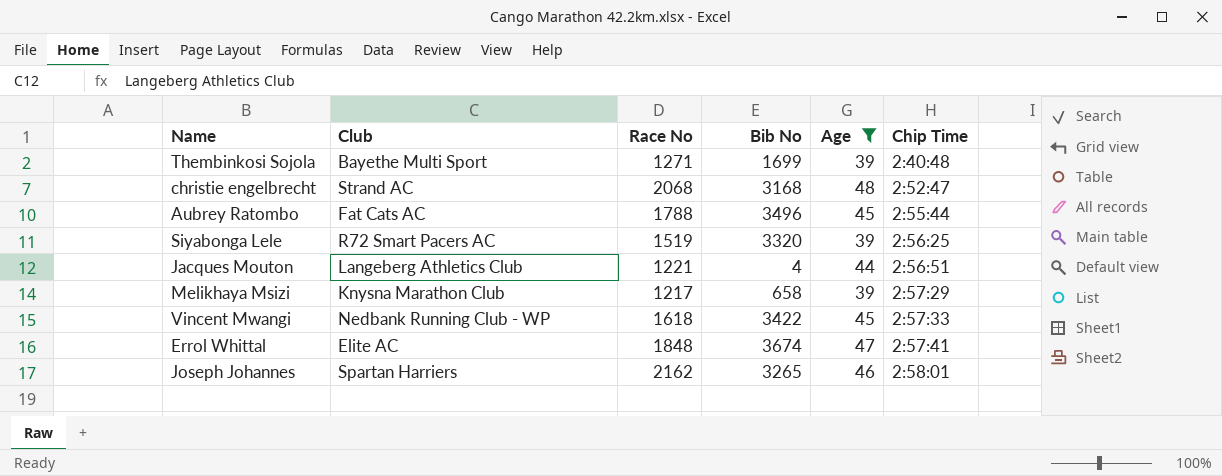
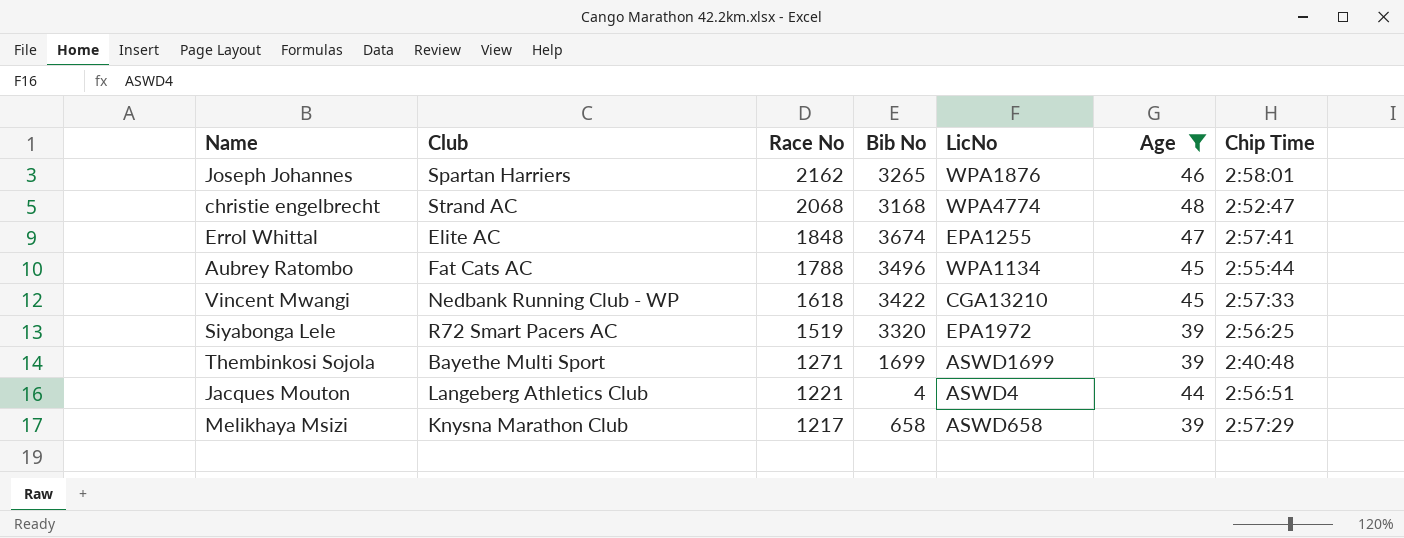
row order: Chip Time ascending -> Race No descending
column LicNo | position: none -> 5

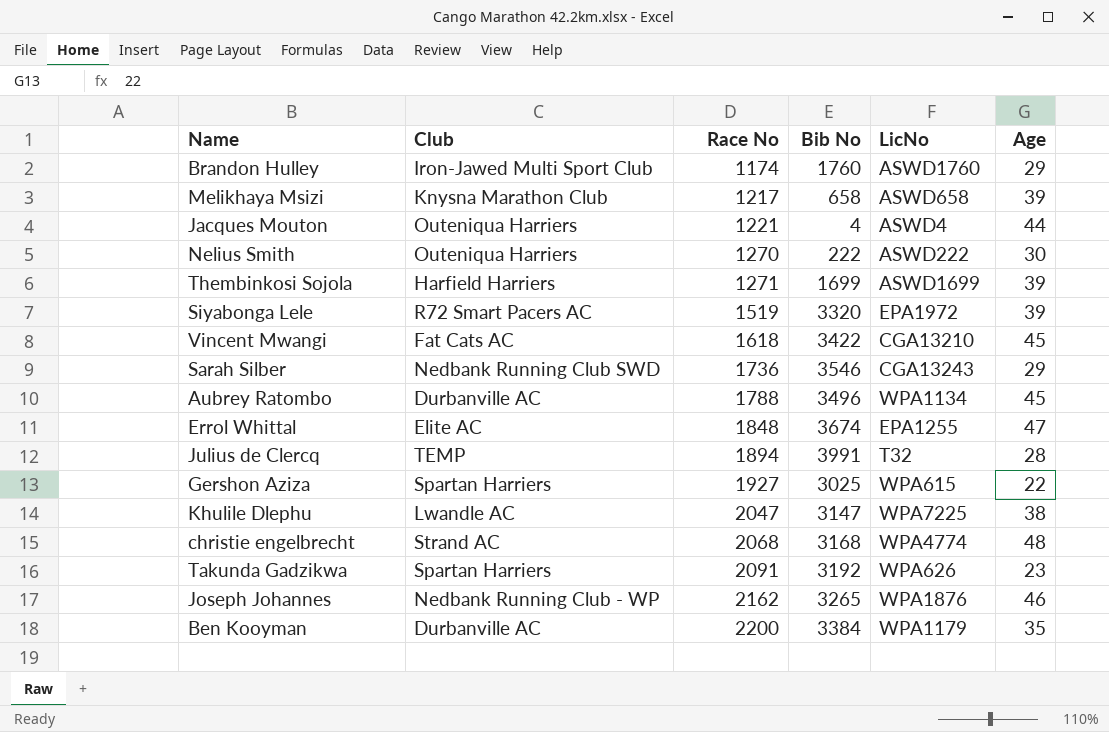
filter: Age >= 39 -> none
row order: Race No descending -> Race No ascending
column Chip Time | position: 7 -> none
Jacques Mouton | Club: Langeberg Athletics Club -> Outeniqua Harriers
Thembinkosi Sojola | Club: Bayethe Multi Sport -> Harfield Harriers
Vincent Mwangi | Club: Nedbank Running Club - WP -> Fat Cats AC
Aubrey Ratombo | Club: Fat Cats AC -> Durbanville AC
Joseph Johannes | Club: Spartan Harriers -> Nedbank Running Club - WP

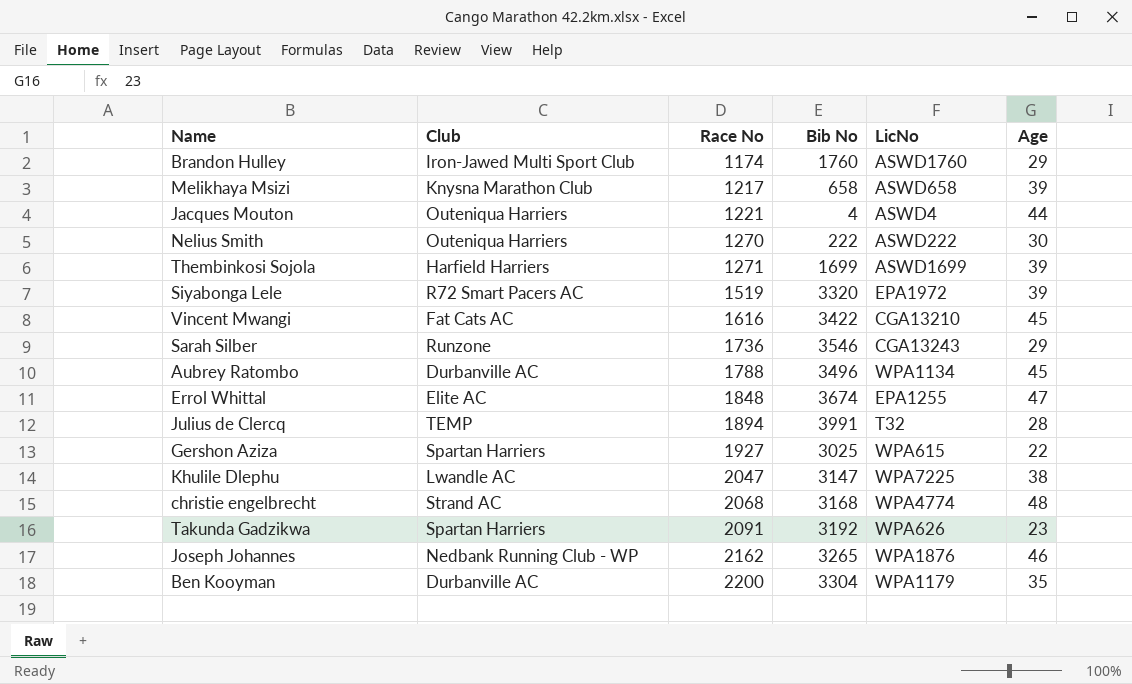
Vincent Mwangi | Race No: 1618 -> 1616
Sarah Silber | Club: Nedbank Running Club SWD -> Runzone
Ben Kooyman | Bib No: 3384 -> 3304

